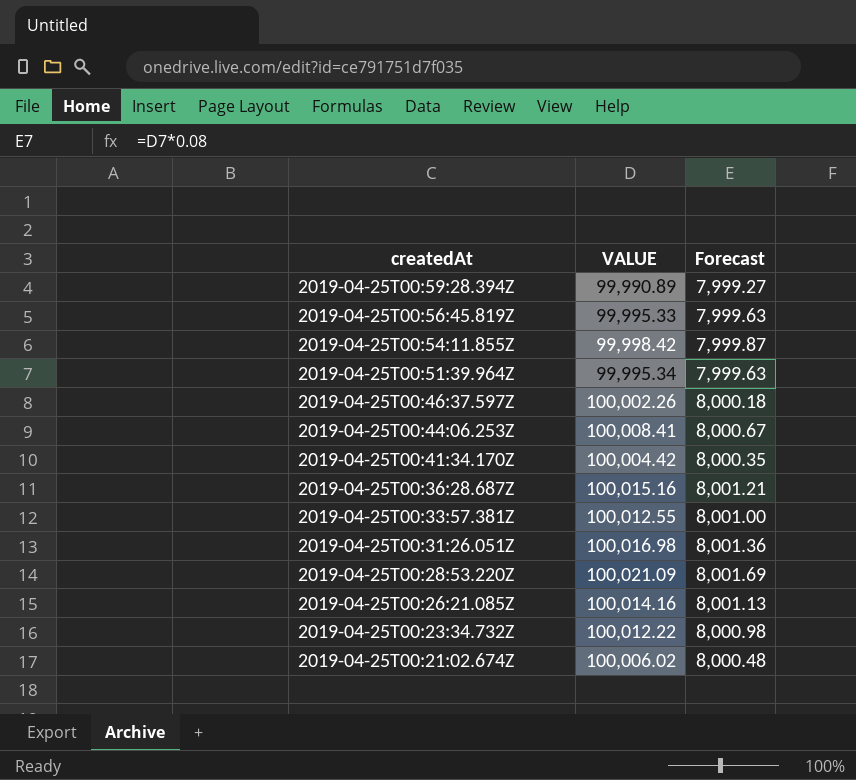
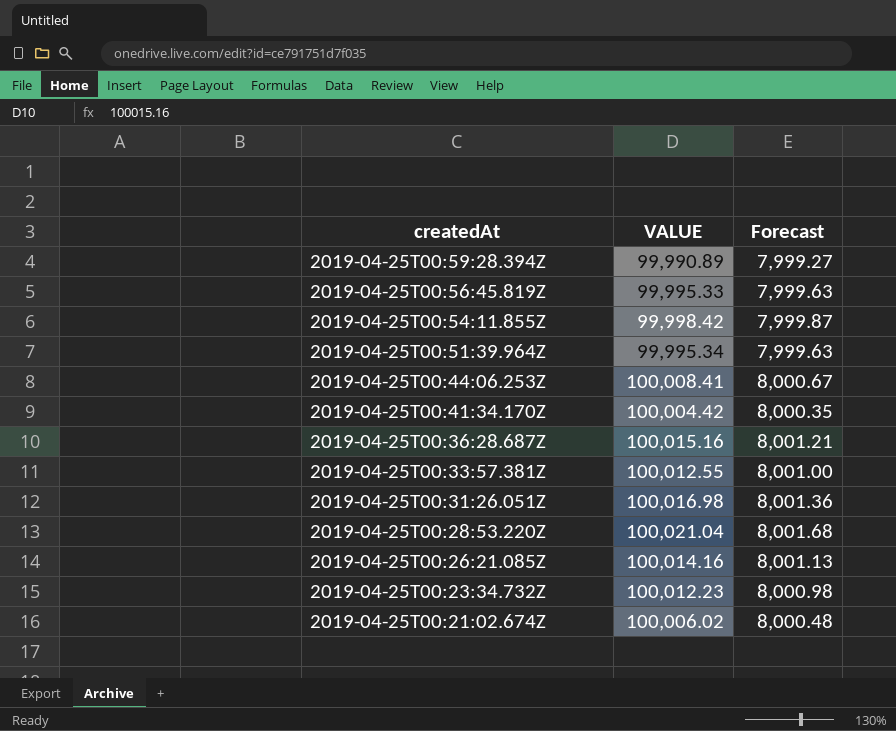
row 2019-04-25T00:46:37.597Z: 100,002.26 | 8,000.18 -> none
2019-04-25T00:28:53.220Z | VALUE: 100,021.09 -> 100,021.04
2019-04-25T00:28:53.220Z | Forecast: 8,001.69 -> 8,001.68
2019-04-25T00:23:34.732Z | VALUE: 100,012.22 -> 100,012.23

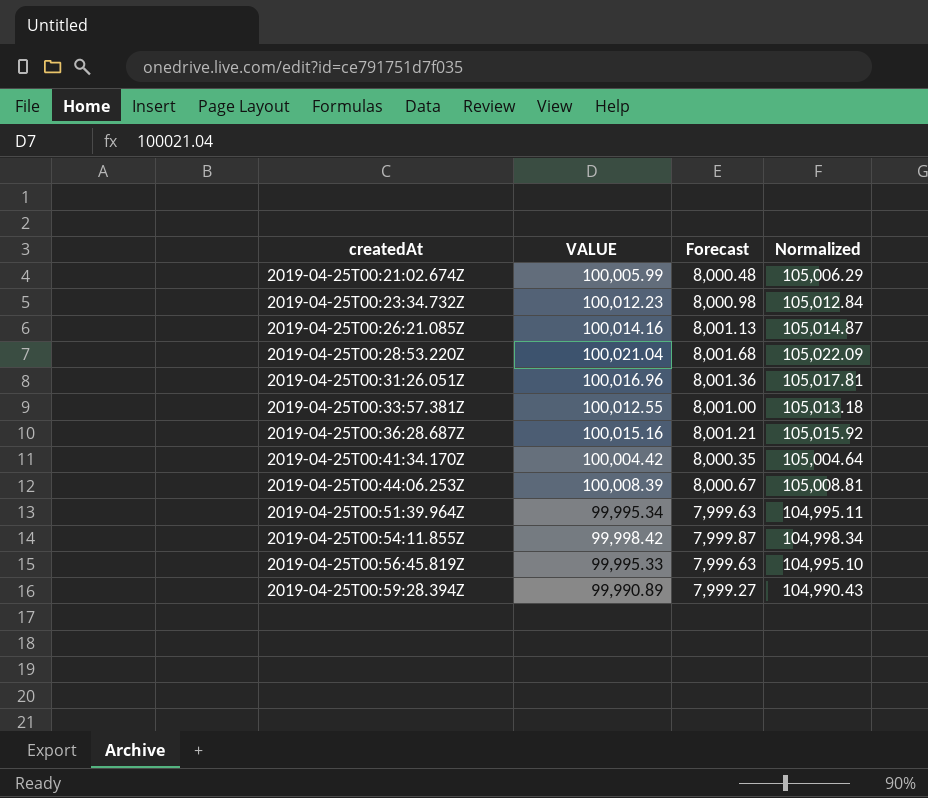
row order: createdAt descending -> createdAt ascending
column Normalized | formula: none -> [VALUE] * 1.05
2019-04-25T00:21:02.674Z | VALUE: 100,006.02 -> 100,005.99
2019-04-25T00:31:26.051Z | VALUE: 100,016.98 -> 100,016.96
2019-04-25T00:44:06.253Z | VALUE: 100,008.41 -> 100,008.39

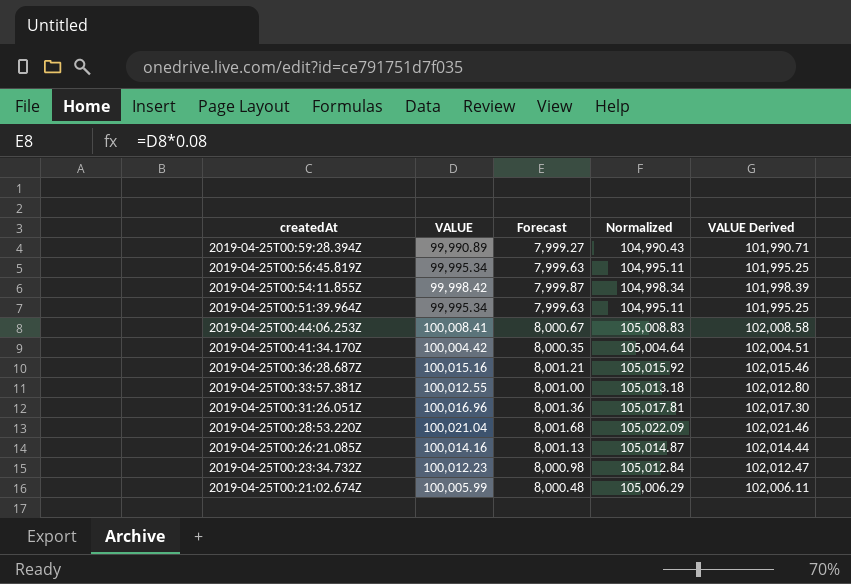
row order: createdAt ascending -> createdAt descending
column VALUE Derived | formula: none -> [VALUE] * 1.02
2019-04-25T00:56:45.819Z | VALUE: 99,995.33 -> 99,995.34
2019-04-25T00:56:45.819Z | Normalized: 104,995.10 -> 104,995.11
2019-04-25T00:44:06.253Z | VALUE: 100,008.39 -> 100,008.41
2019-04-25T00:44:06.253Z | Normalized: 105,008.81 -> 105,008.83

